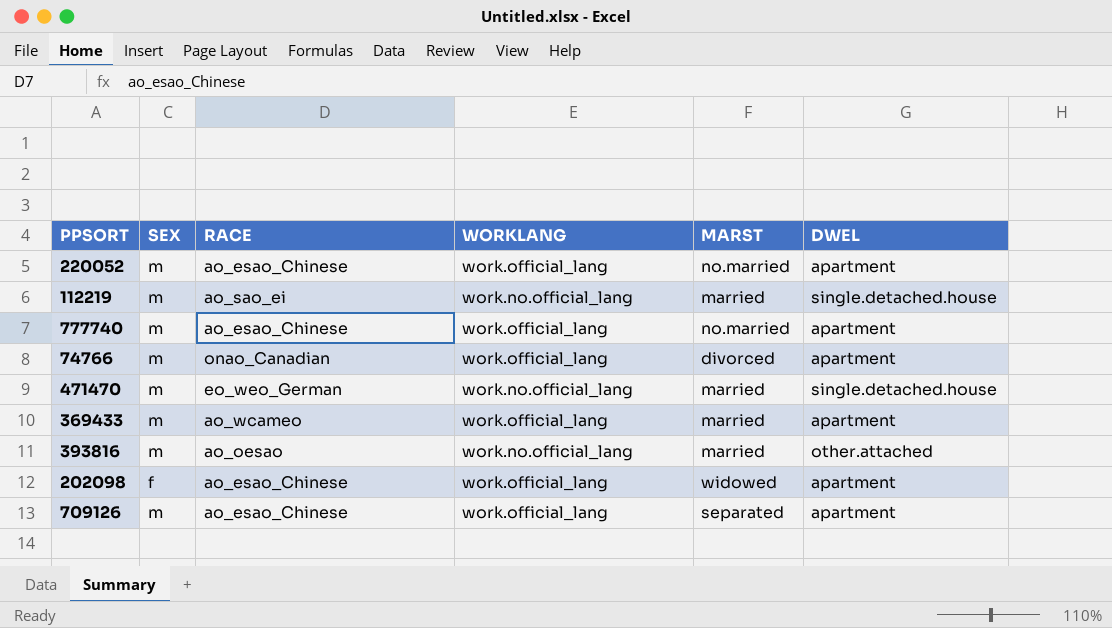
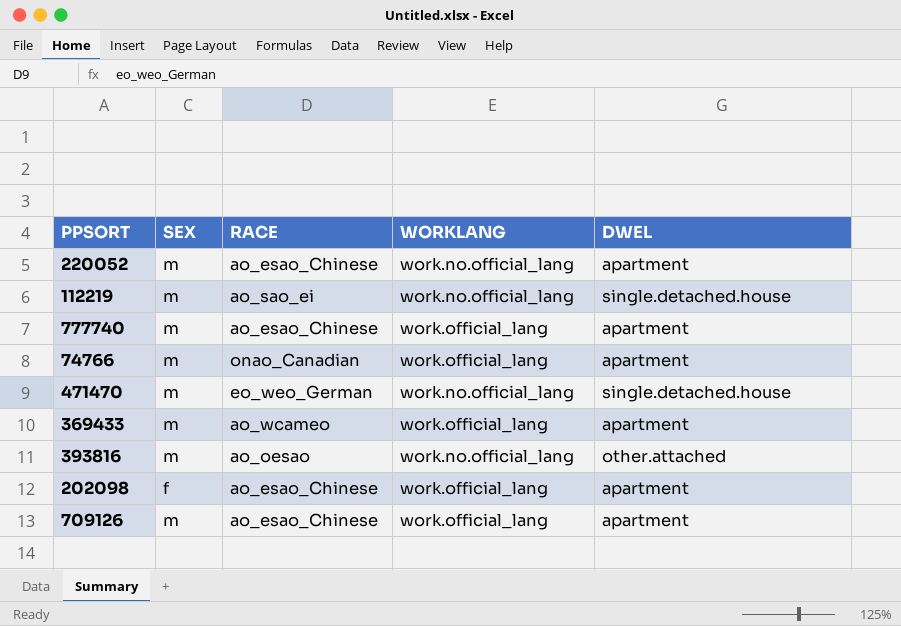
column MARST | position: 5 -> none
220052 | WORKLANG: work.official_lang -> work.no.official_lang

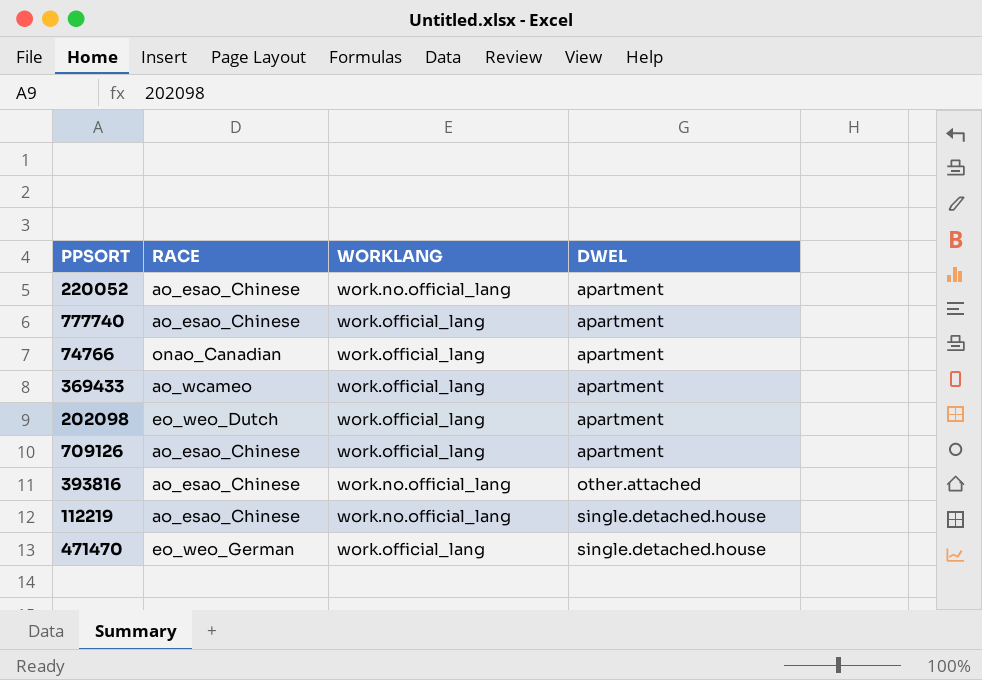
row order: none -> DWEL ascending
column SEX | position: 2 -> none
202098 | RACE: ao_esao_Chinese -> eo_weo_Dutch
393816 | RACE: ao_oesao -> ao_esao_Chinese
112219 | RACE: ao_sao_ei -> ao_esao_Chinese
471470 | WORKLANG: work.no.official_lang -> work.official_lang

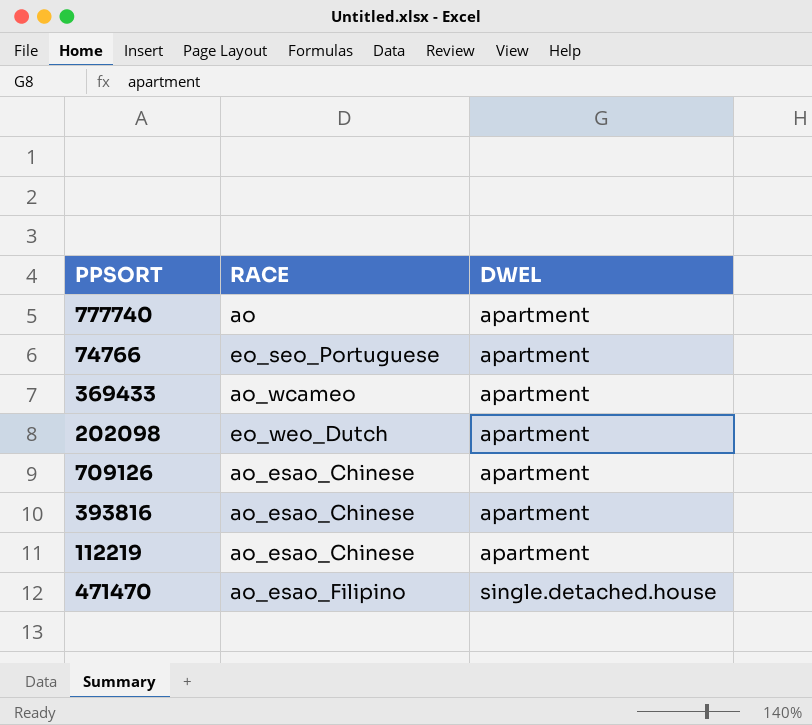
column WORKLANG | position: 3 -> none
row 220052: ao_esao_Chinese | work.no.official_lang | apartment -> none
777740 | RACE: ao_esao_Chinese -> ao
74766 | RACE: onao_Canadian -> eo_seo_Portuguese
393816 | DWEL: other.attached -> apartment
112219 | DWEL: single.detached.house -> apartment
471470 | RACE: eo_weo_German -> ao_esao_Filipino

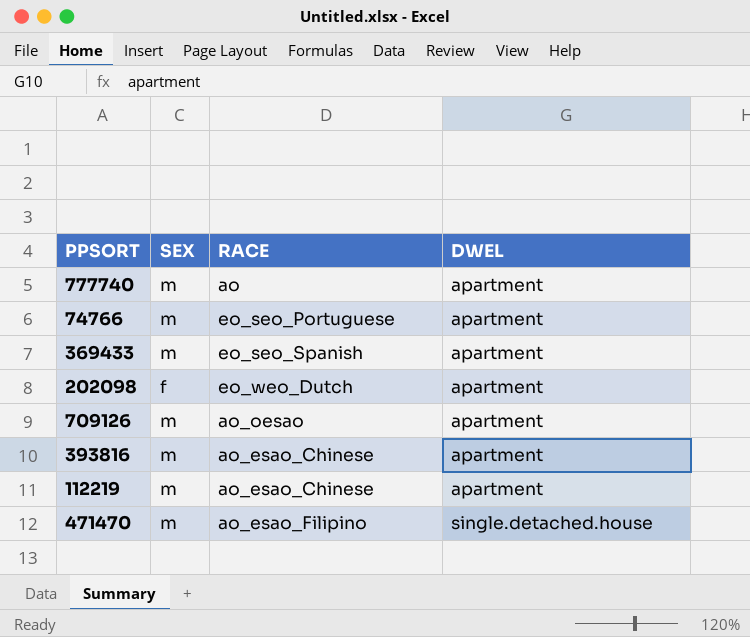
column SEX | position: none -> 2
369433 | RACE: ao_wcameo -> eo_seo_Spanish
709126 | RACE: ao_esao_Chinese -> ao_oesao

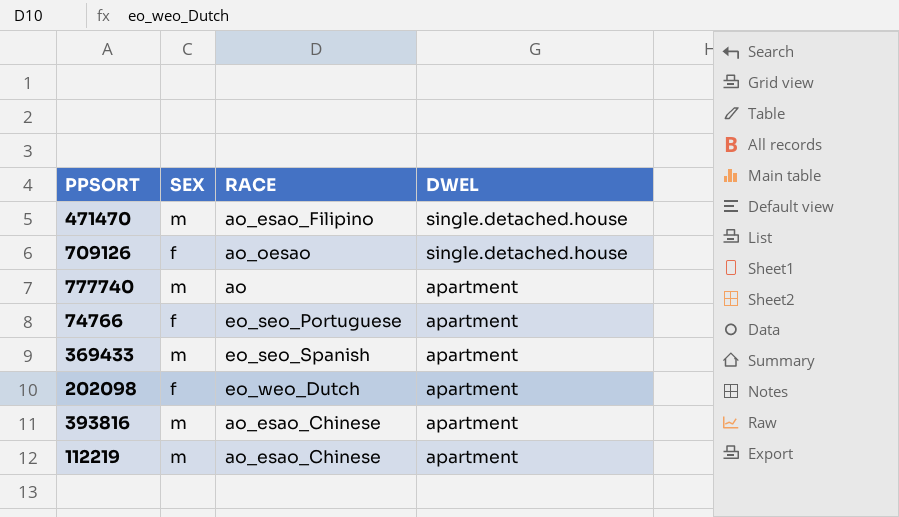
row order: DWEL ascending -> DWEL descending
709126 | SEX: m -> f
709126 | DWEL: apartment -> single.detached.house
74766 | SEX: m -> f

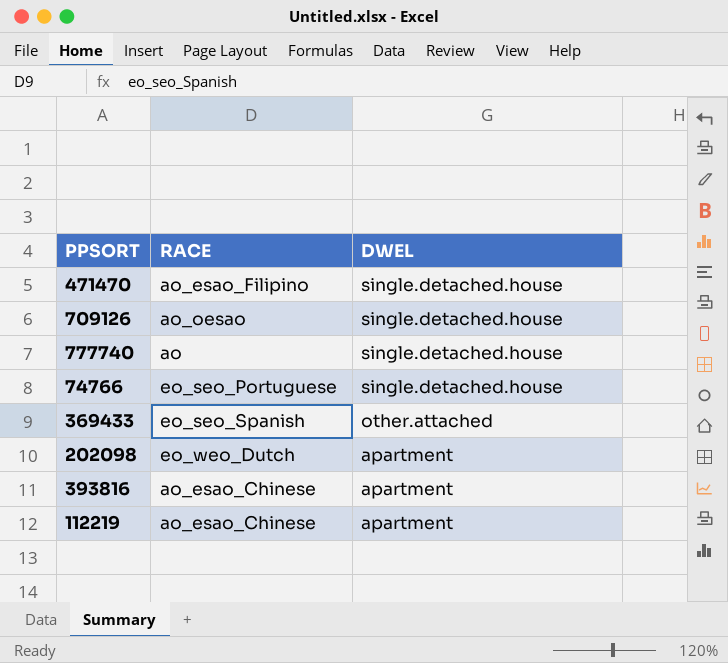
column SEX | position: 2 -> none
777740 | DWEL: apartment -> single.detached.house
74766 | DWEL: apartment -> single.detached.house
369433 | DWEL: apartment -> other.attached

